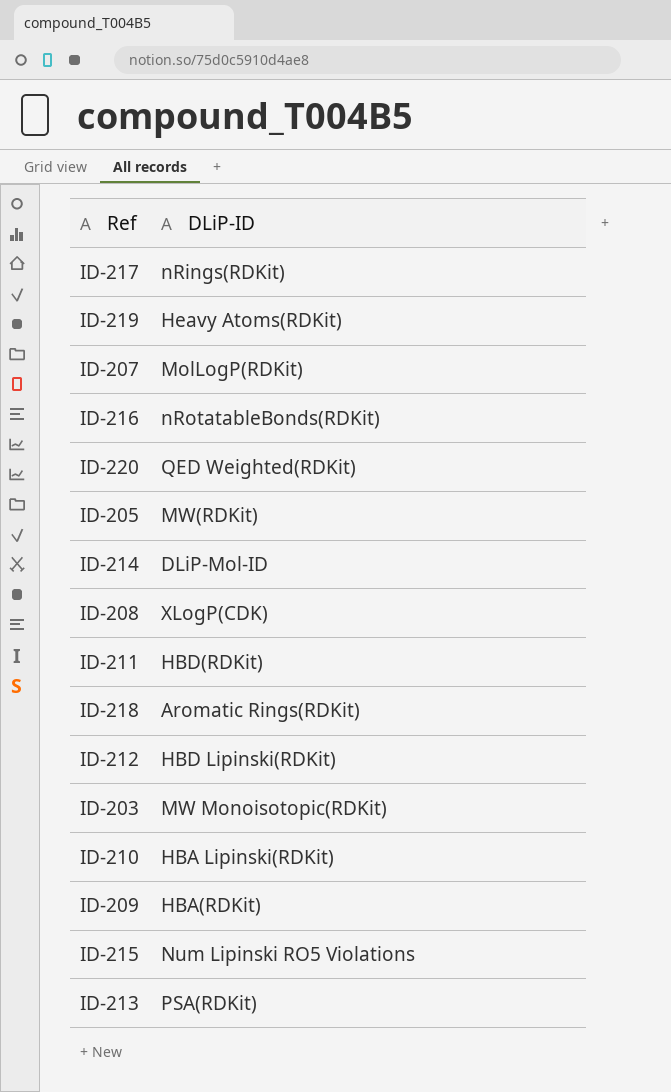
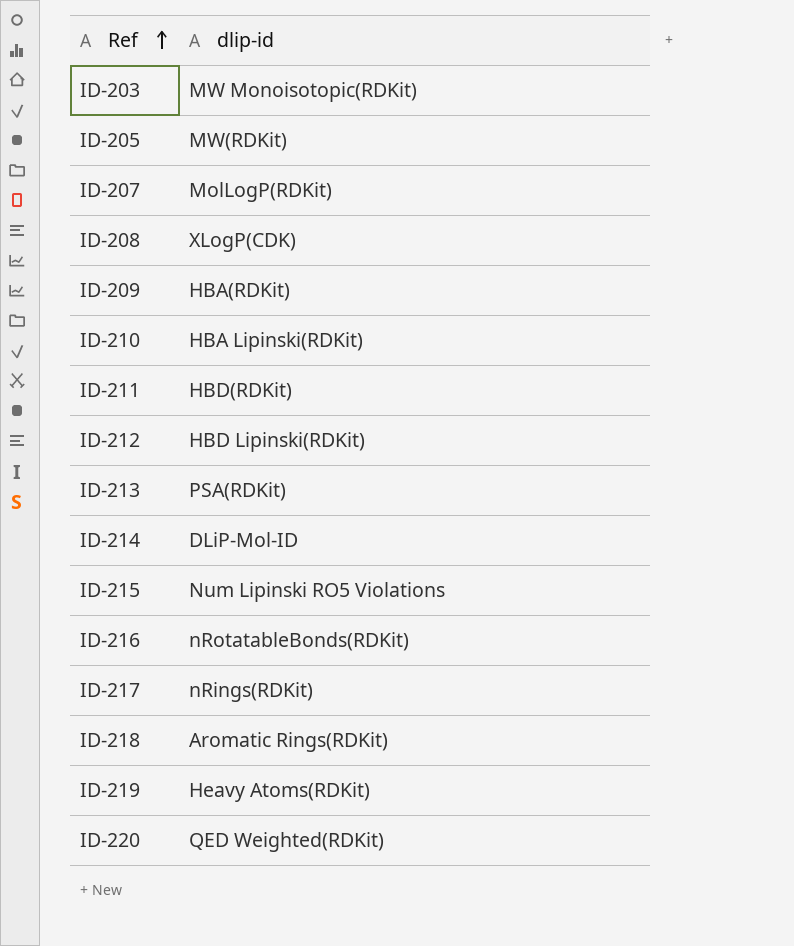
row order: none -> Ref ascending
column name: DLiP-ID -> dlip-id

